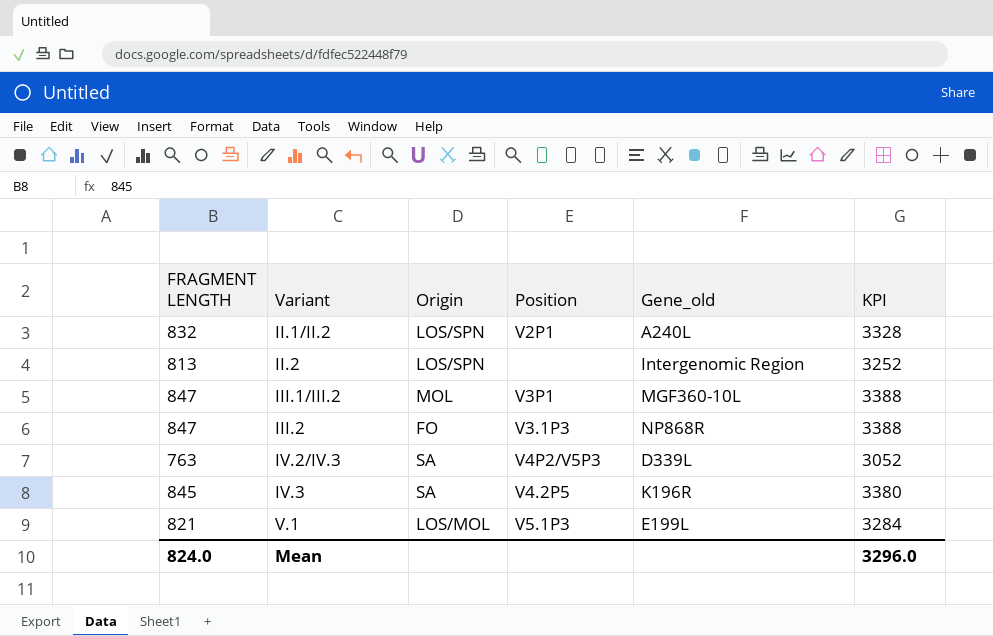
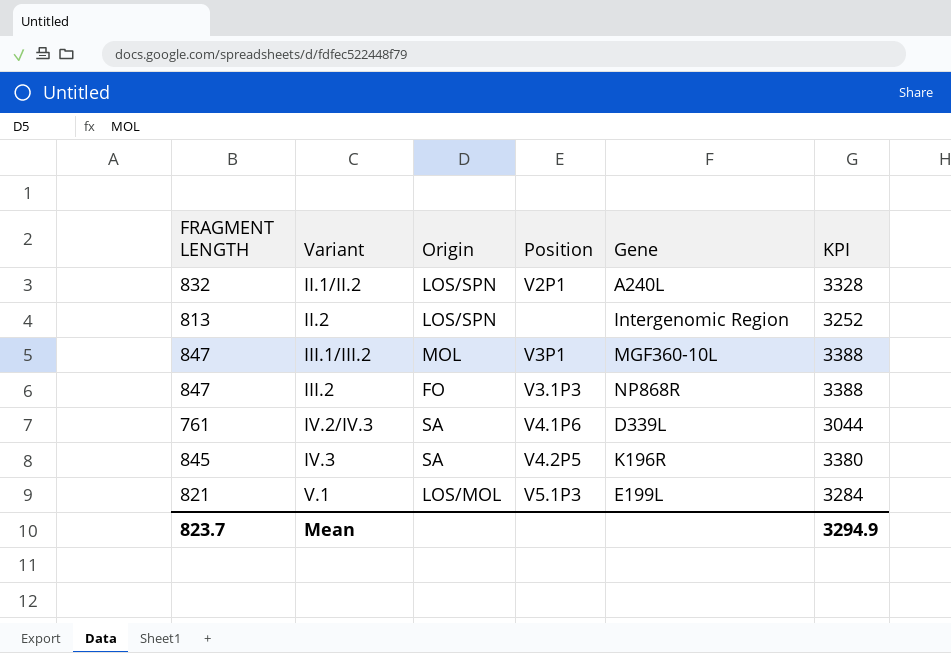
column name: Gene_old -> Gene
IV.2/IV.3 | FRAGMENT LENGTH: 763 -> 761
IV.2/IV.3 | Position: V4P2/V5P3 -> V4.1P6
IV.2/IV.3 | KPI: 3052 -> 3044
Mean | FRAGMENT LENGTH: 824.0 -> 823.7
Mean | KPI: 3296.0 -> 3294.9

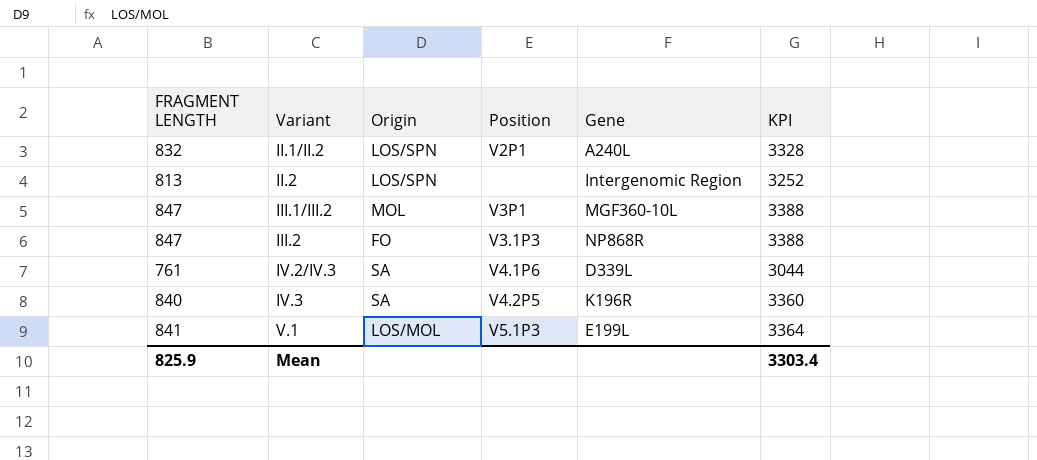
IV.3 | FRAGMENT LENGTH: 845 -> 840
IV.3 | KPI: 3380 -> 3360
V.1 | FRAGMENT LENGTH: 821 -> 841
V.1 | KPI: 3284 -> 3364
Mean | FRAGMENT LENGTH: 823.7 -> 825.9
Mean | KPI: 3294.9 -> 3303.4

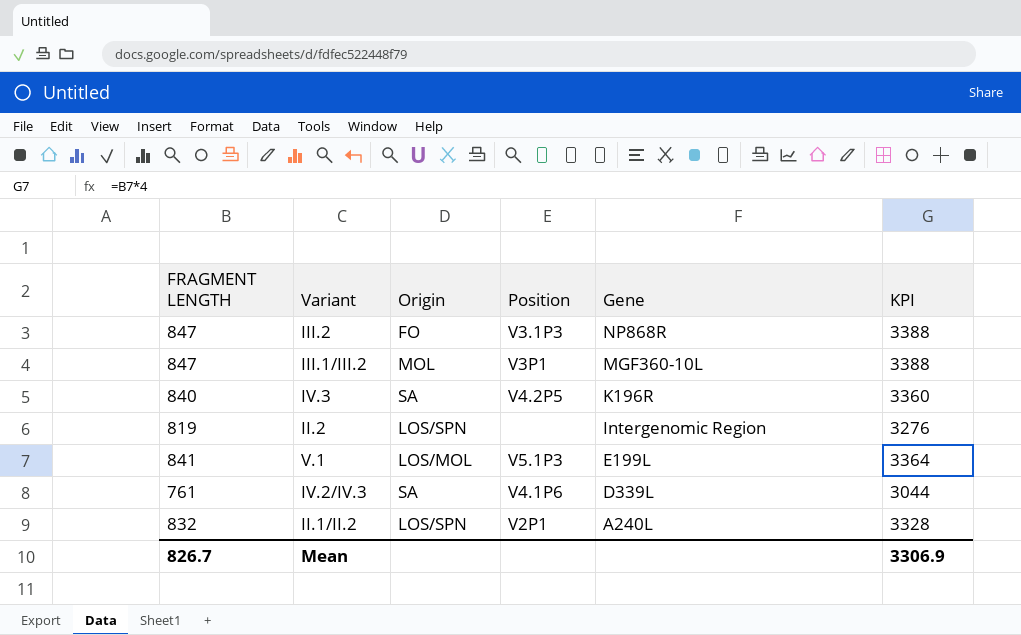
row order: Variant ascending -> Gene descending
II.2 | FRAGMENT LENGTH: 813 -> 819
II.2 | KPI: 3252 -> 3276
Mean | FRAGMENT LENGTH: 825.9 -> 826.7
Mean | KPI: 3303.4 -> 3306.9

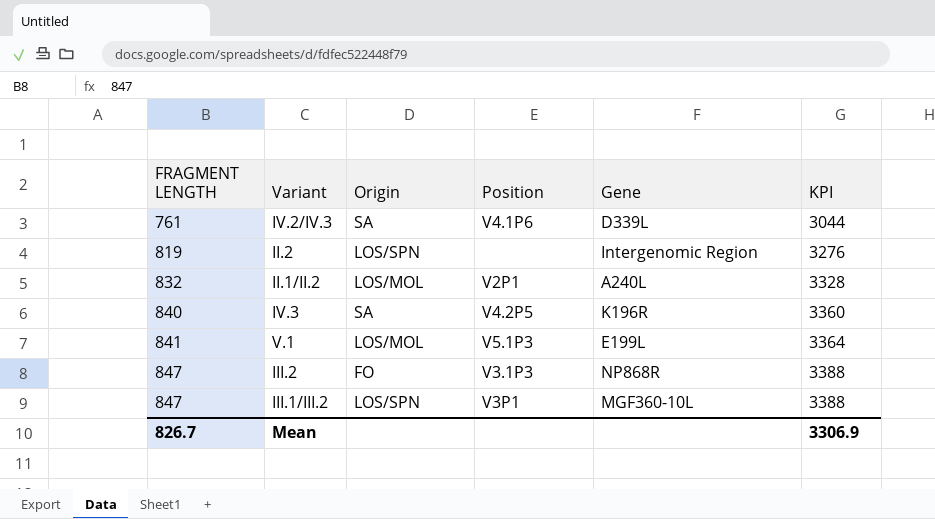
row order: Gene descending -> FRAGMENT LENGTH ascending
II.1/II.2 | Origin: LOS/SPN -> LOS/MOL
III.1/III.2 | Origin: MOL -> LOS/SPN

